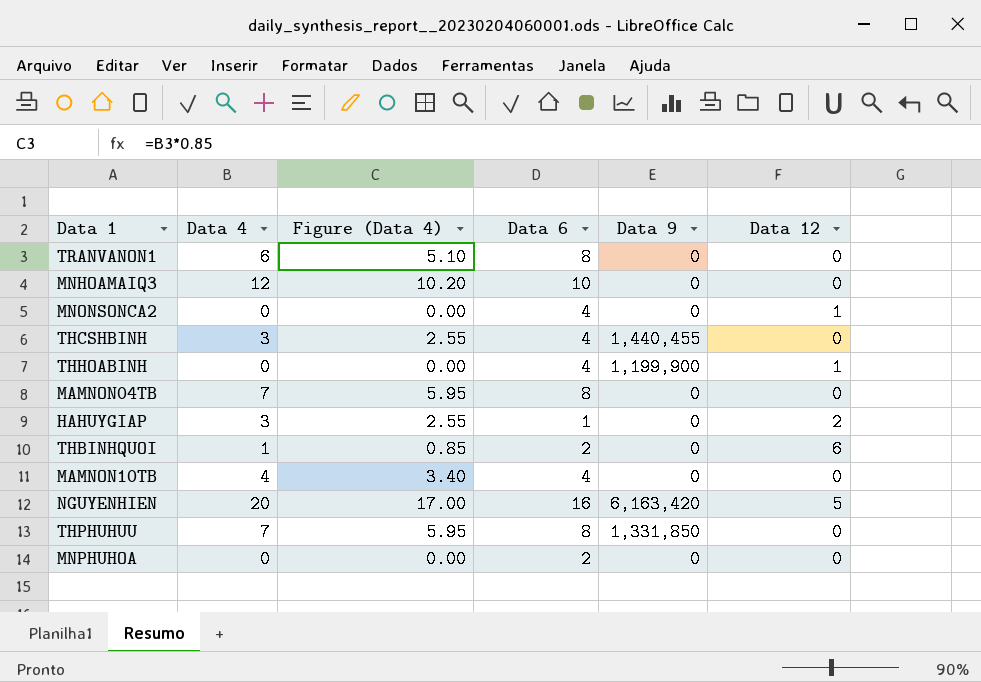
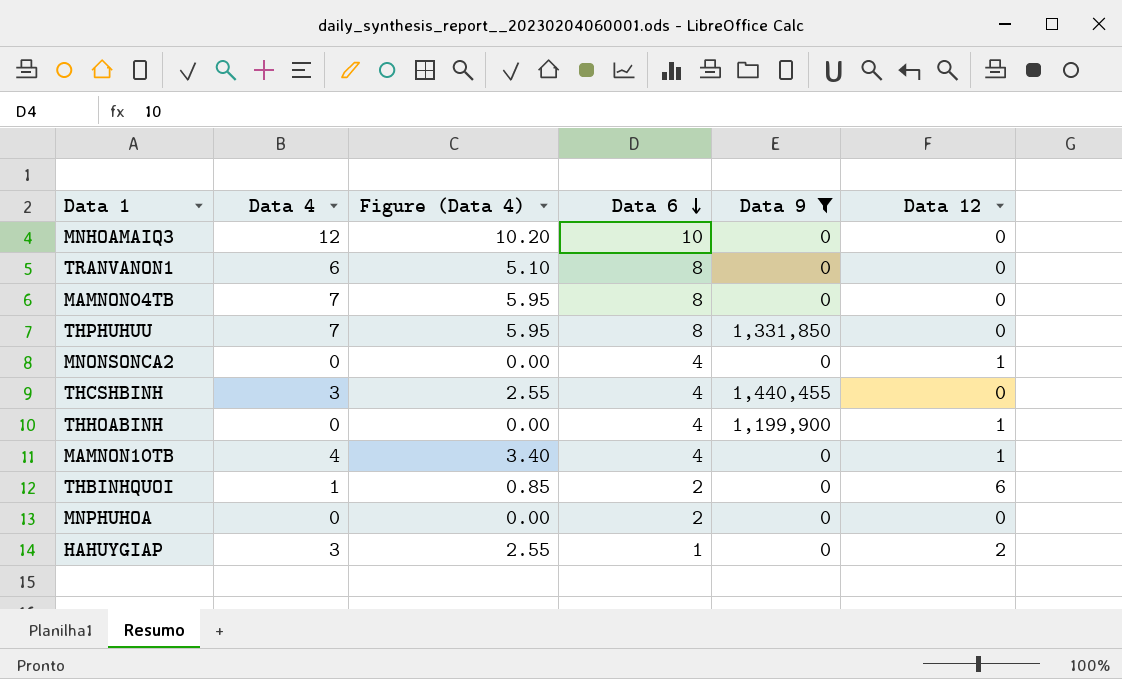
filter: none -> Data 9 != 6,163,420
row order: none -> Data 6 descending
MAMNON10TB | Data 12: 0 -> 1

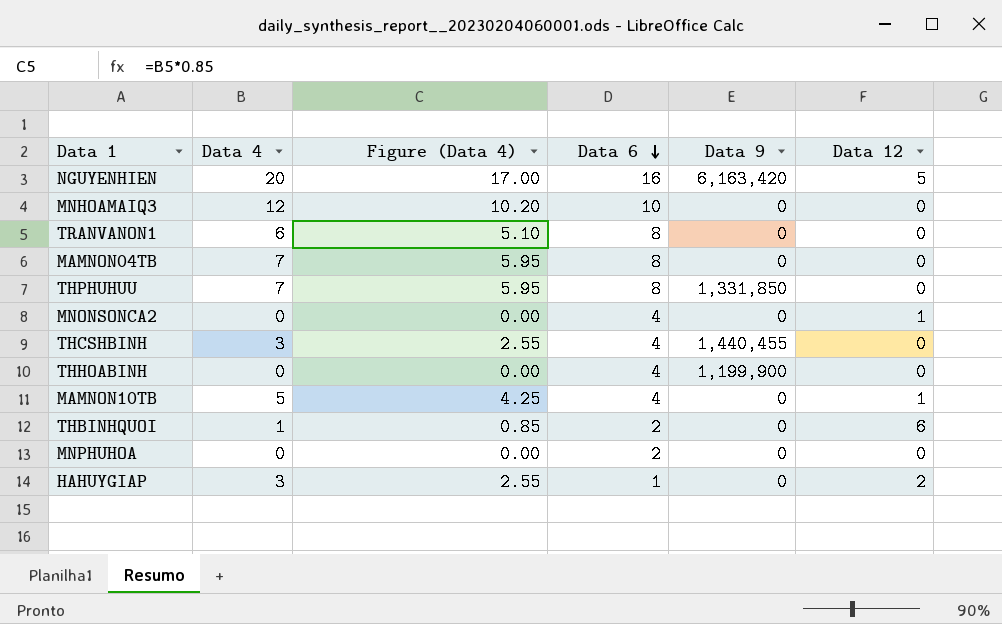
filter: Data 9 != 6,163,420 -> none
THHOABINH | Data 12: 1 -> 0
MAMNON10TB | Data 4: 4 -> 5
MAMNON10TB | Figure (Data 4): 3.40 -> 4.25

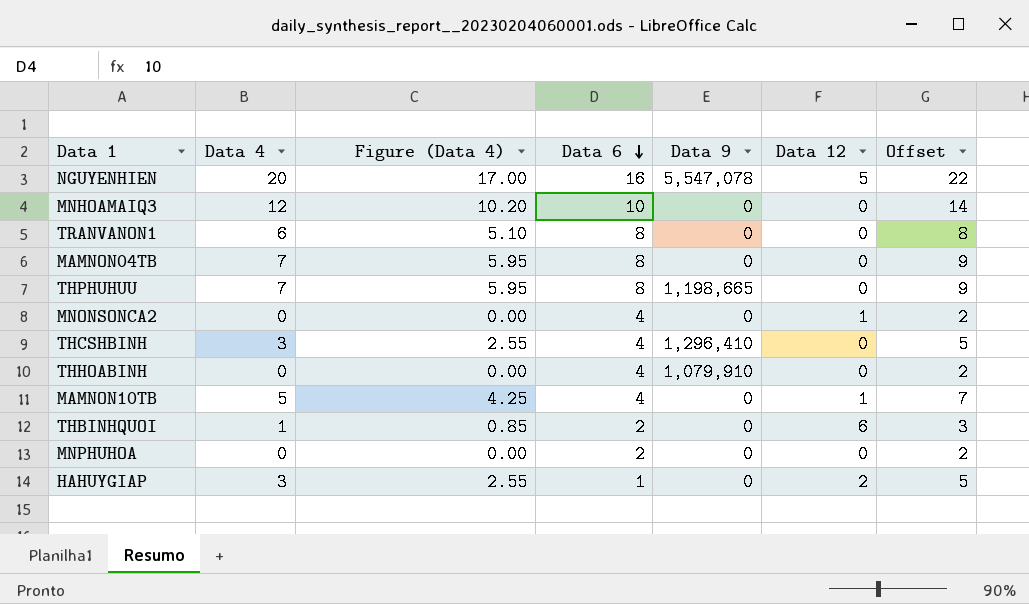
column Offset | formula: none -> [Data 4] + 2
NGUYENHIEN | Data 9: 6,163,420 -> 5,547,078
THPHUHUU | Data 9: 1,331,850 -> 1,198,665
THCSHBINH | Data 9: 1,440,455 -> 1,296,410
THHOABINH | Data 9: 1,199,900 -> 1,079,910

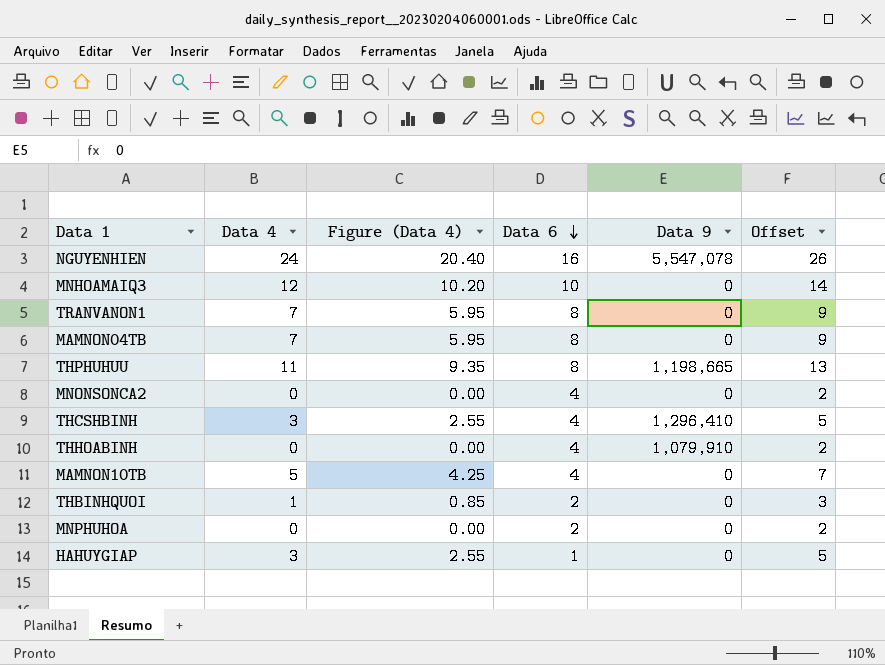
column Data 12 | position: 6 -> none
NGUYENHIEN | Data 4: 20 -> 24
NGUYENHIEN | Figure (Data 4): 17.00 -> 20.40
NGUYENHIEN | Offset: 22 -> 26
TRANVANON1 | Data 4: 6 -> 7
TRANVANON1 | Figure (Data 4): 5.10 -> 5.95
TRANVANON1 | Offset: 8 -> 9
THPHUHUU | Data 4: 7 -> 11
THPHUHUU | Figure (Data 4): 5.95 -> 9.35
THPHUHUU | Offset: 9 -> 13

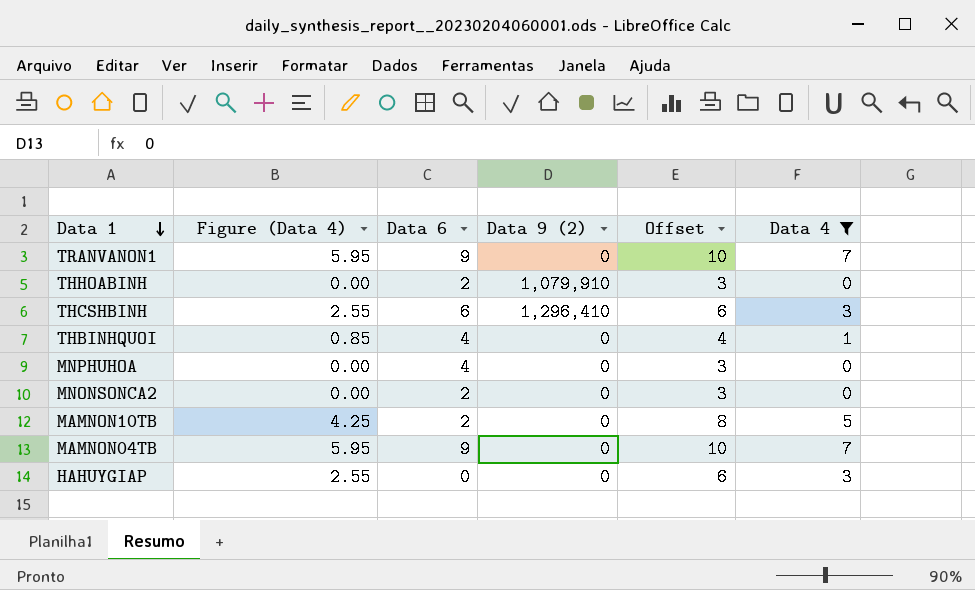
filter: none -> Data 4 <= 7
row order: Data 6 descending -> Data 1 descending
column name: Data 9 -> Data 9 (2)
column Offset | formula: [Data 4] + 2 -> [Data 4] + 3
column Data 4 | position: 2 -> 6
TRANVANON1 | Data 6: 8 -> 9
THHOABINH | Data 6: 4 -> 2
THCSHBINH | Data 6: 4 -> 6
THBINHQUOI | Data 6: 2 -> 4
MNPHUHOA | Data 6: 2 -> 4
MNONSONCA2 | Data 6: 4 -> 2
MAMNON10TB | Data 6: 4 -> 2
MAMNON04TB | Data 6: 8 -> 9
HAHUYGIAP | Data 6: 1 -> 0

